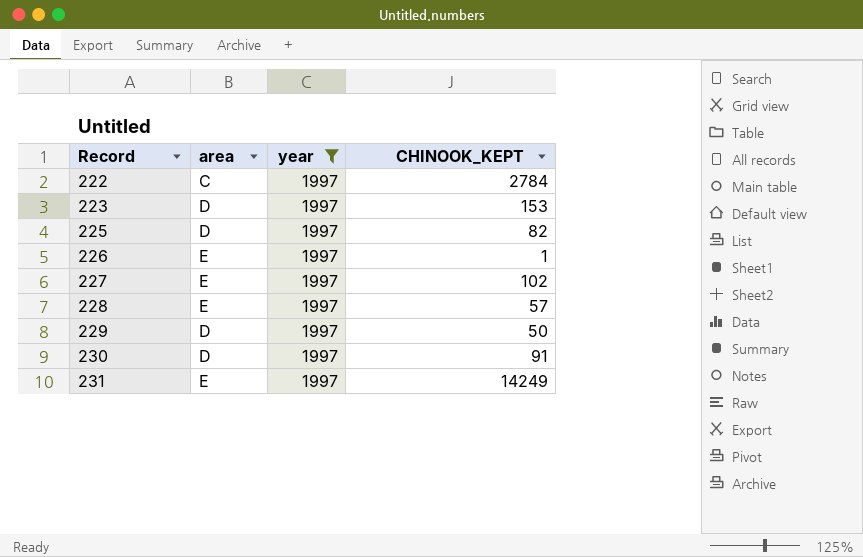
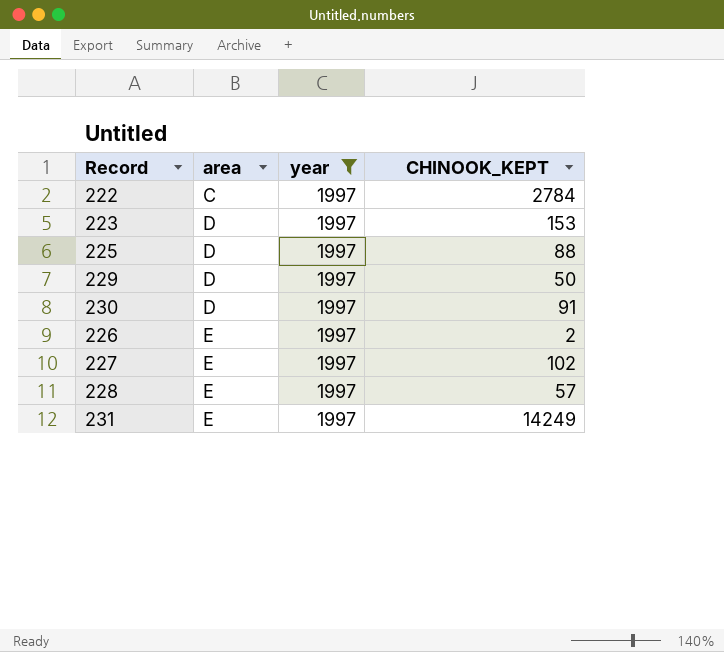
row order: Record ascending -> area ascending
225 | CHINOOK_KEPT: 82 -> 88
226 | CHINOOK_KEPT: 1 -> 2

